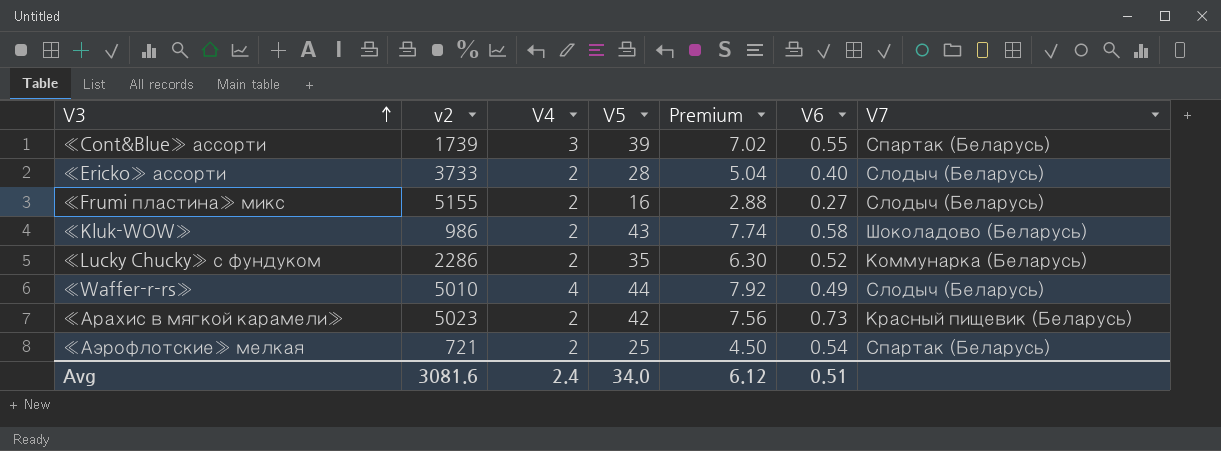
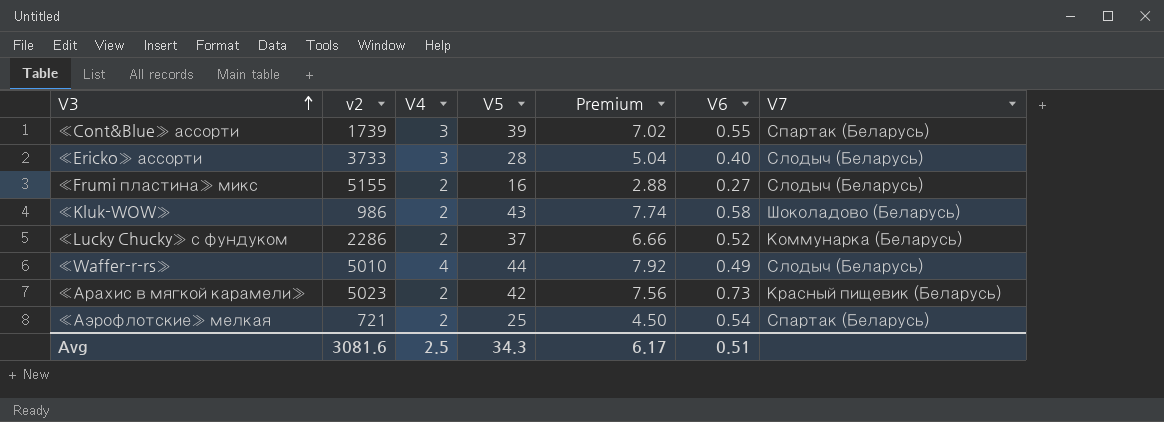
«Ericko» ассорти | V4: 2 -> 3
«Lucky Chucky» с фундуком | V5: 35 -> 37
«Lucky Chucky» с фундуком | Premium: 6.30 -> 6.66
Avg | V4: 2.4 -> 2.5
Avg | V5: 34.0 -> 34.3
Avg | Premium: 6.12 -> 6.17

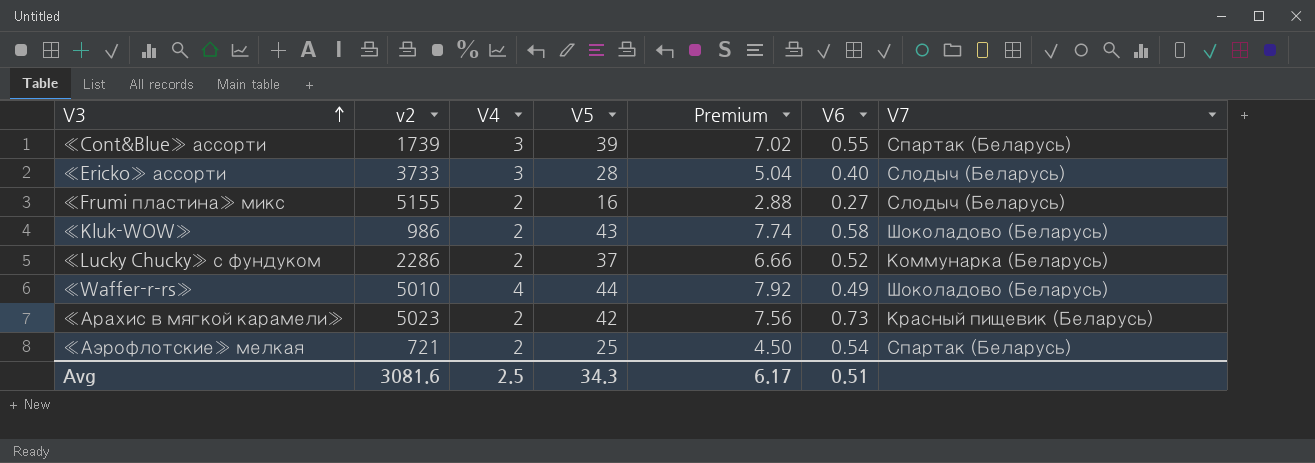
«Waffer-r-rs» | V7: Слодыч (Беларусь) -> Шоколадово (Беларусь)

